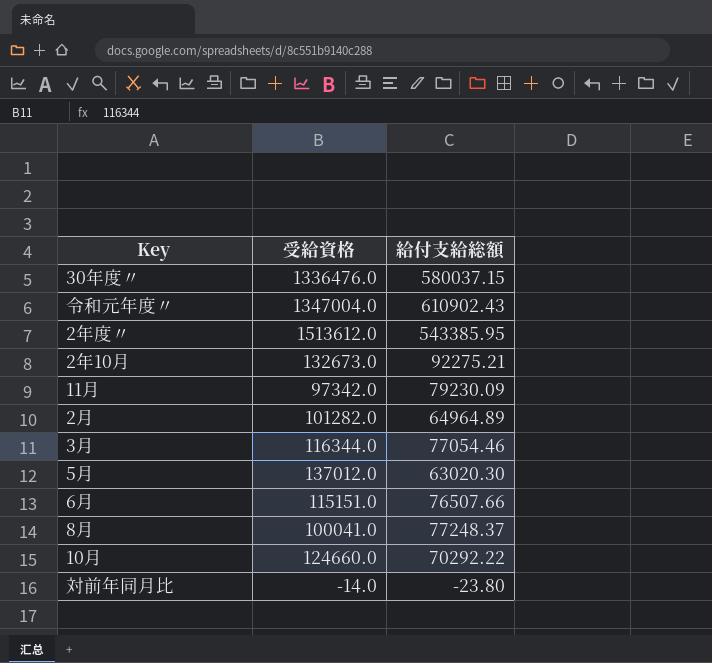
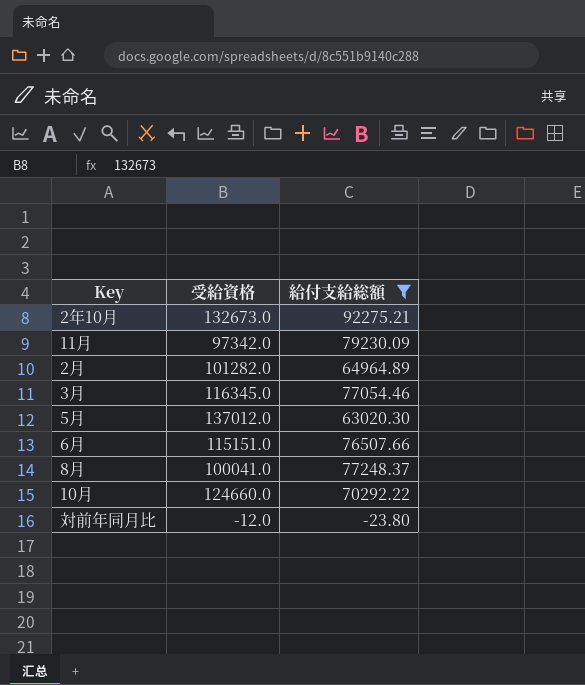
filter: none -> 給付支給総額 <= 92275.21
3月 | 受給資格: 116344.0 -> 116345.0
対前年同月比 | 受給資格: -14.0 -> -12.0

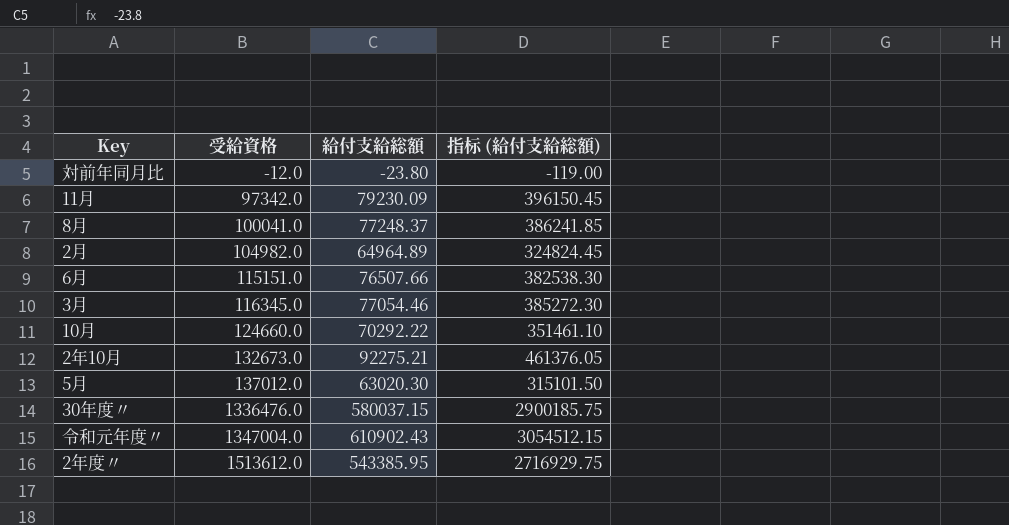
filter: 給付支給総額 <= 92275.21 -> none
row order: none -> 受給資格 ascending
column 指标 (給付支給総額) | formula: none -> [給付支給総額] * 5
2月 | 受給資格: 101282.0 -> 104982.0

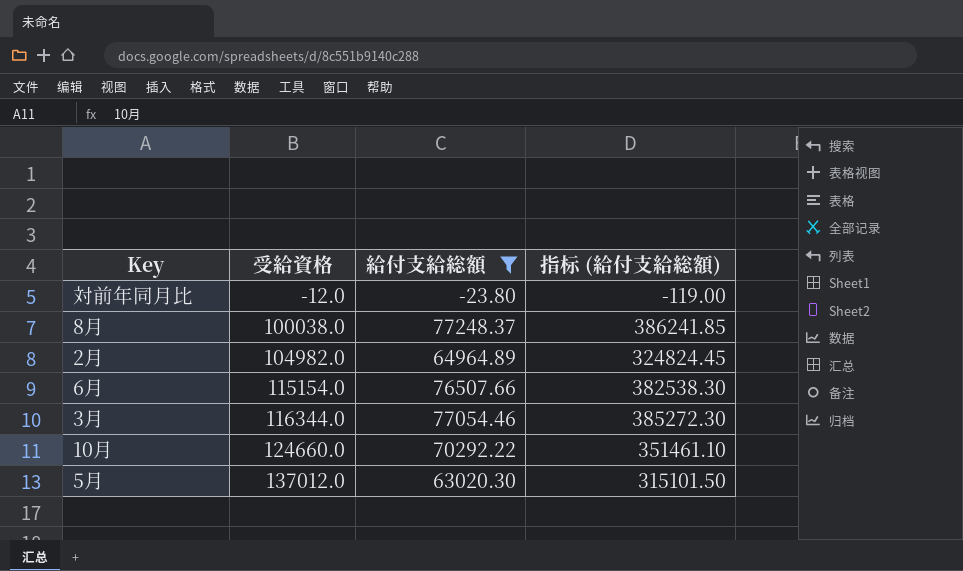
filter: none -> 給付支給総額 <= 77248.37
8月 | 受給資格: 100041.0 -> 100038.0
6月 | 受給資格: 115151.0 -> 115154.0
3月 | 受給資格: 116345.0 -> 116344.0

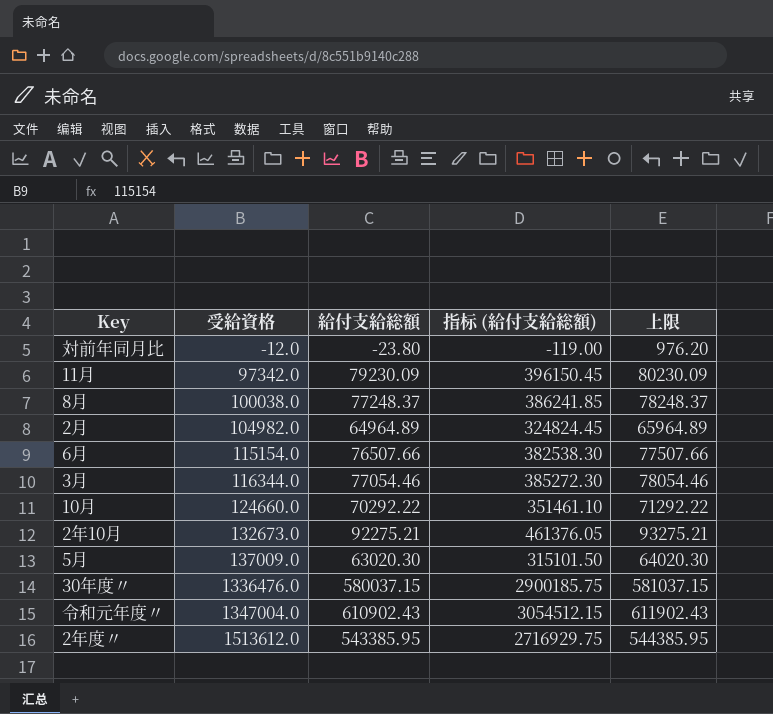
filter: 給付支給総額 <= 77248.37 -> none
column 上限 | formula: none -> [給付支給総額] + 1000
5月 | 受給資格: 137012.0 -> 137009.0

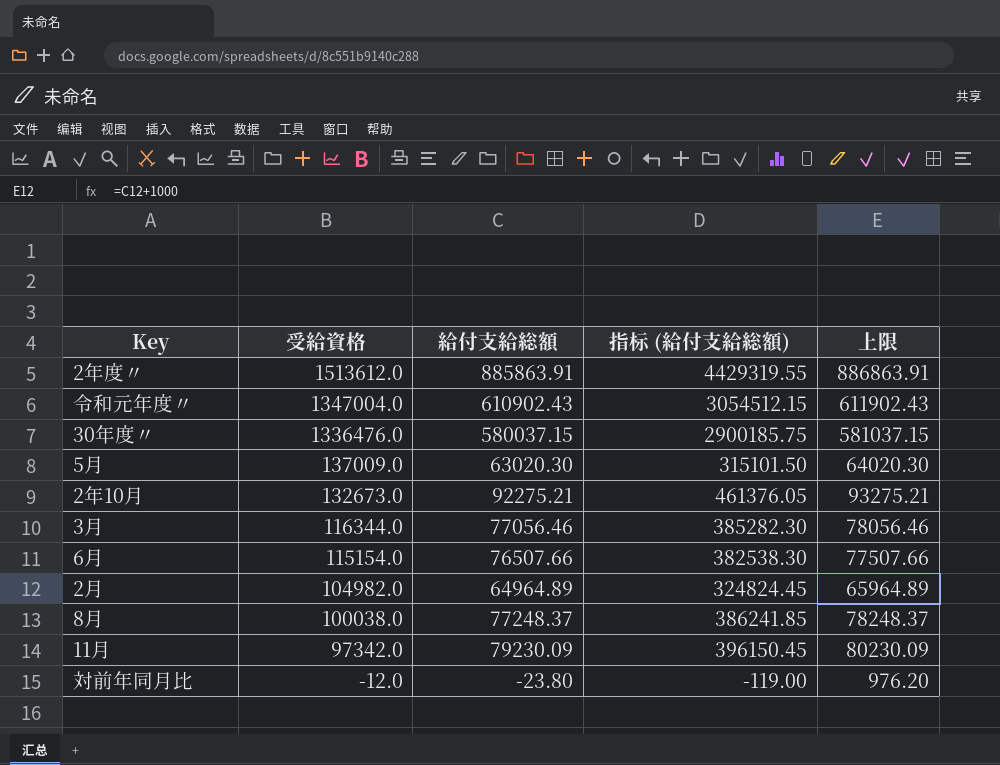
row order: 受給資格 ascending -> 受給資格 descending
row 10月: 124660.0 | 70292.22 | 351461.10 | 71292.22 -> none
2年度〃 | 給付支給総額: 543385.95 -> 885863.91
2年度〃 | 指标 (給付支給総額): 2716929.75 -> 4429319.55
2年度〃 | 上限: 544385.95 -> 886863.91
3月 | 給付支給総額: 77054.46 -> 77056.46
3月 | 指标 (給付支給総額): 385272.30 -> 385282.30
3月 | 上限: 78054.46 -> 78056.46

